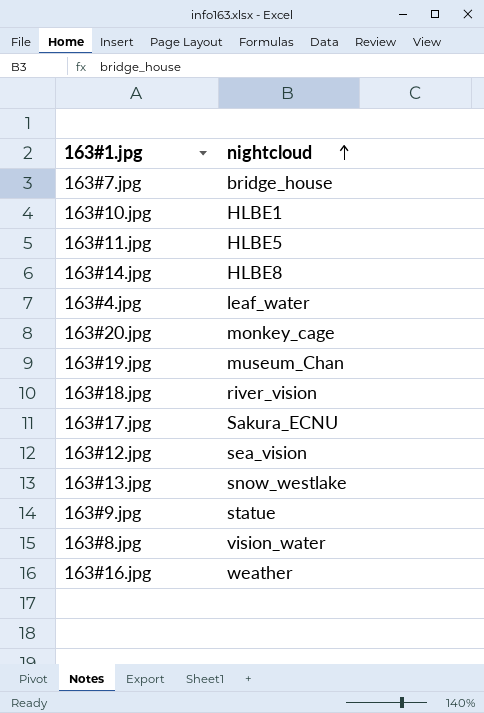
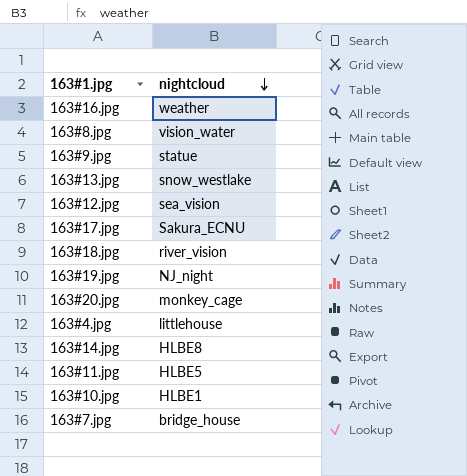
row order: nightcloud ascending -> nightcloud descending
163#19.jpg | nightcloud: museum_Chan -> NJ_night
163#4.jpg | nightcloud: leaf_water -> littlehouse

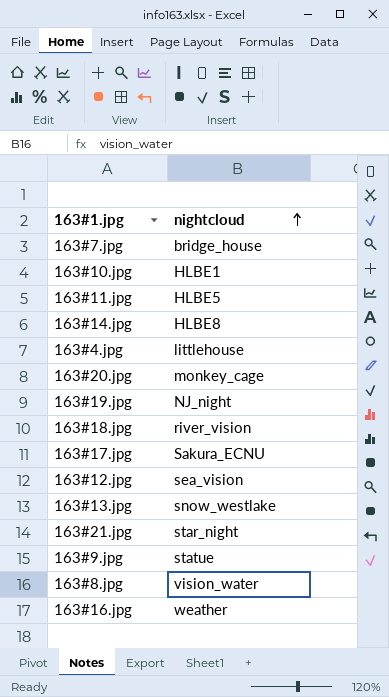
row order: nightcloud descending -> nightcloud ascending
row 163#21.jpg: none -> star_night

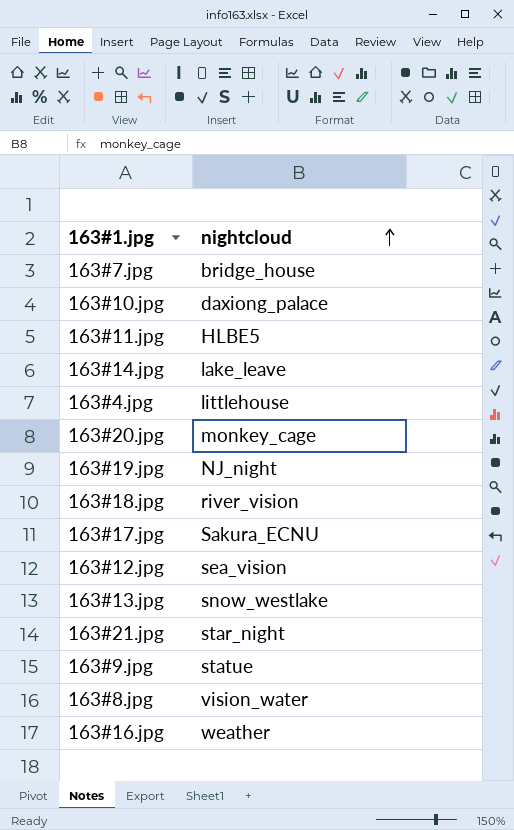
163#10.jpg | nightcloud: HLBE1 -> daxiong_palace
163#14.jpg | nightcloud: HLBE8 -> lake_leave

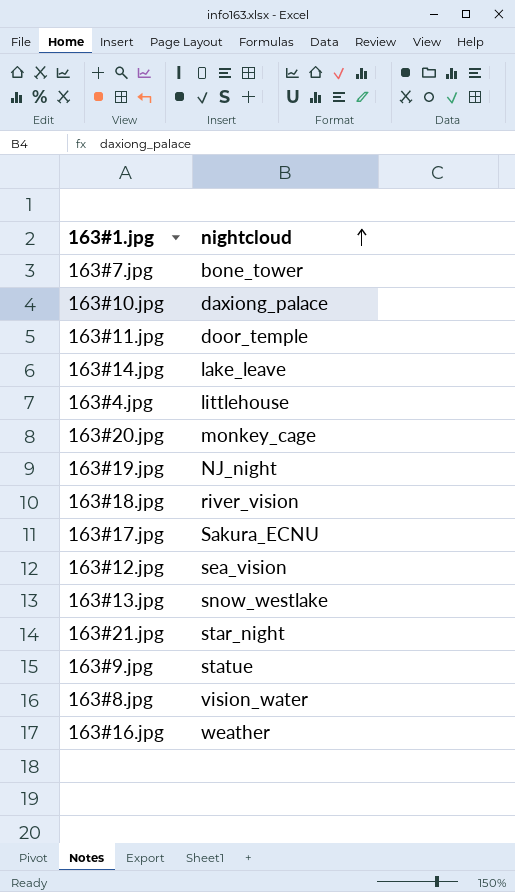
163#7.jpg | nightcloud: bridge_house -> bone_tower
163#11.jpg | nightcloud: HLBE5 -> door_temple

